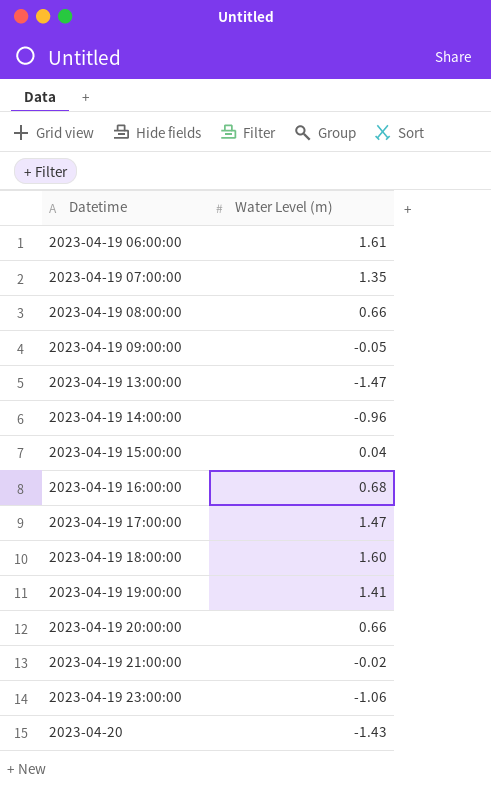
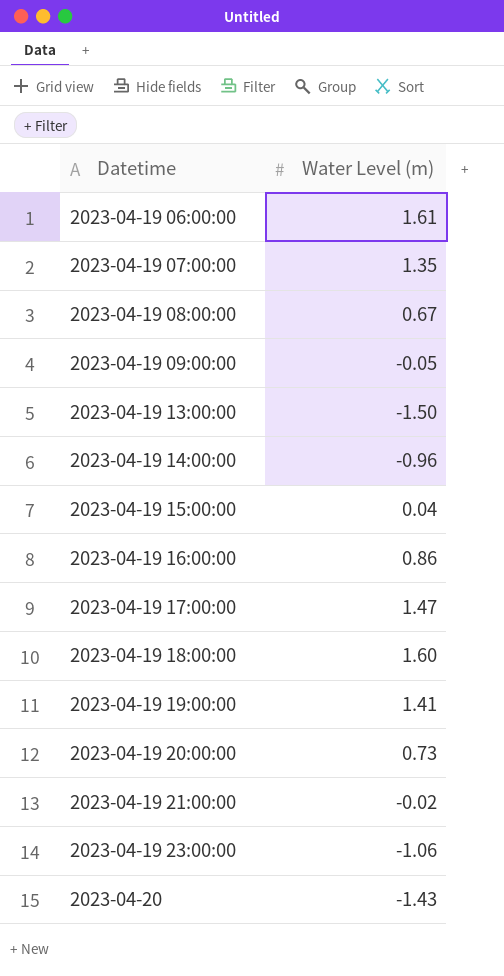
2023-04-19 08:00:00 | Water Level (m): 0.66 -> 0.67
2023-04-19 13:00:00 | Water Level (m): -1.47 -> -1.50
2023-04-19 16:00:00 | Water Level (m): 0.68 -> 0.86
2023-04-19 20:00:00 | Water Level (m): 0.66 -> 0.73

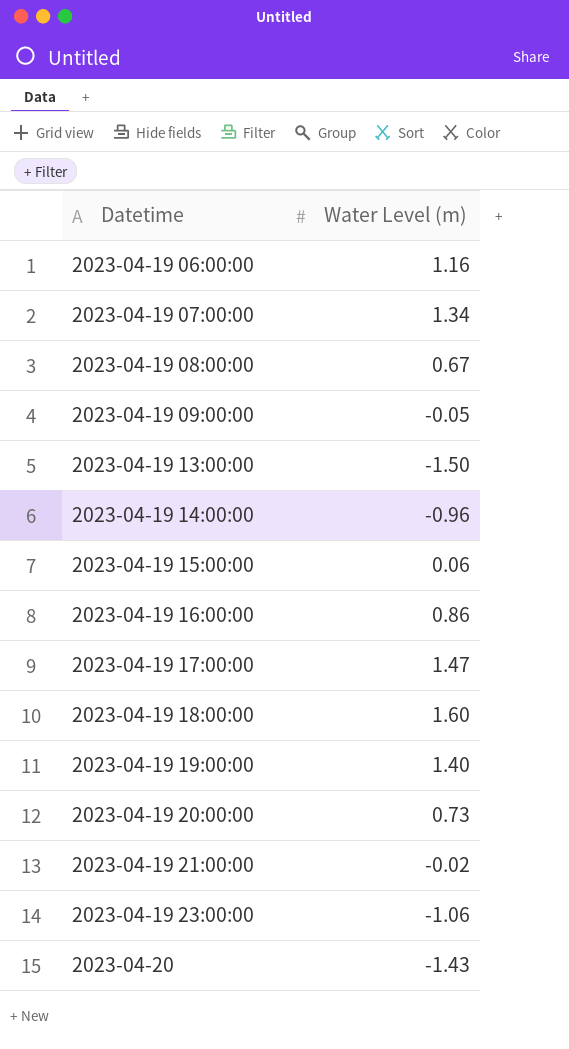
2023-04-19 06:00:00 | Water Level (m): 1.61 -> 1.16
2023-04-19 07:00:00 | Water Level (m): 1.35 -> 1.34
2023-04-19 15:00:00 | Water Level (m): 0.04 -> 0.06
2023-04-19 19:00:00 | Water Level (m): 1.41 -> 1.40

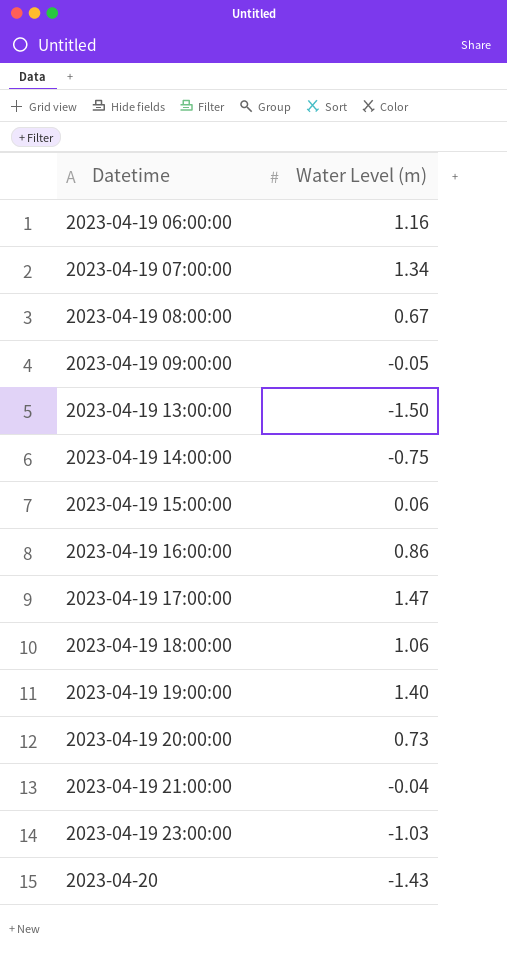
2023-04-19 14:00:00 | Water Level (m): -0.96 -> -0.75
2023-04-19 18:00:00 | Water Level (m): 1.60 -> 1.06
2023-04-19 21:00:00 | Water Level (m): -0.02 -> -0.04
2023-04-19 23:00:00 | Water Level (m): -1.06 -> -1.03

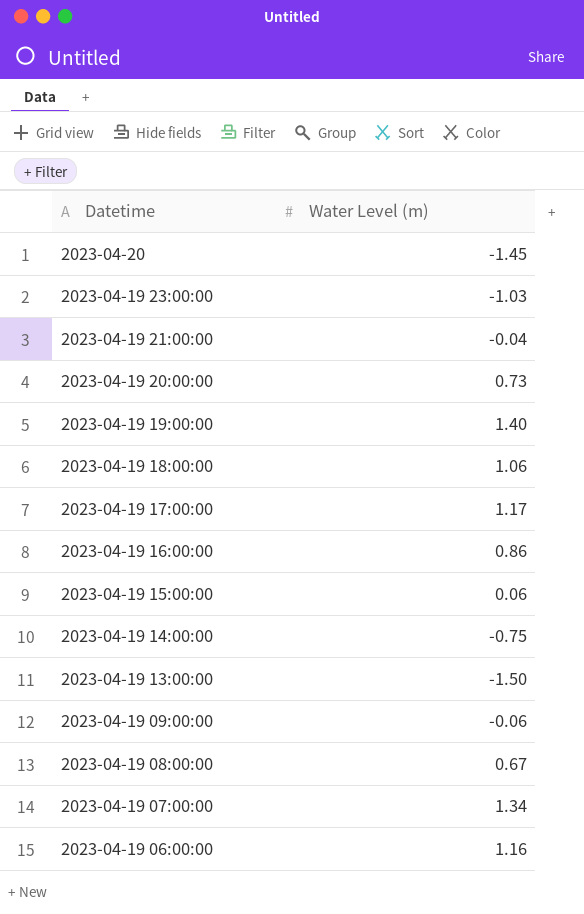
row order: Datetime ascending -> Datetime descending
2023-04-20 | Water Level (m): -1.43 -> -1.45
2023-04-19 17:00:00 | Water Level (m): 1.47 -> 1.17
2023-04-19 09:00:00 | Water Level (m): -0.05 -> -0.06

